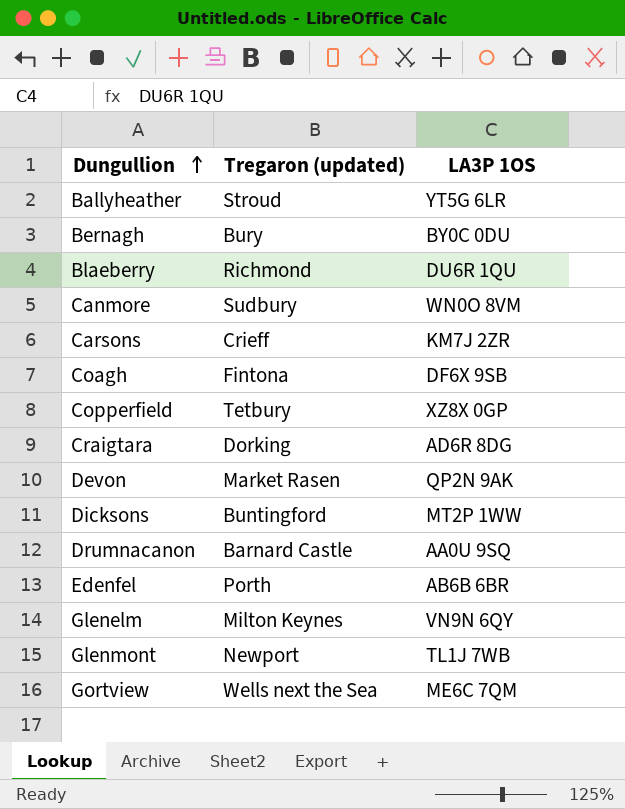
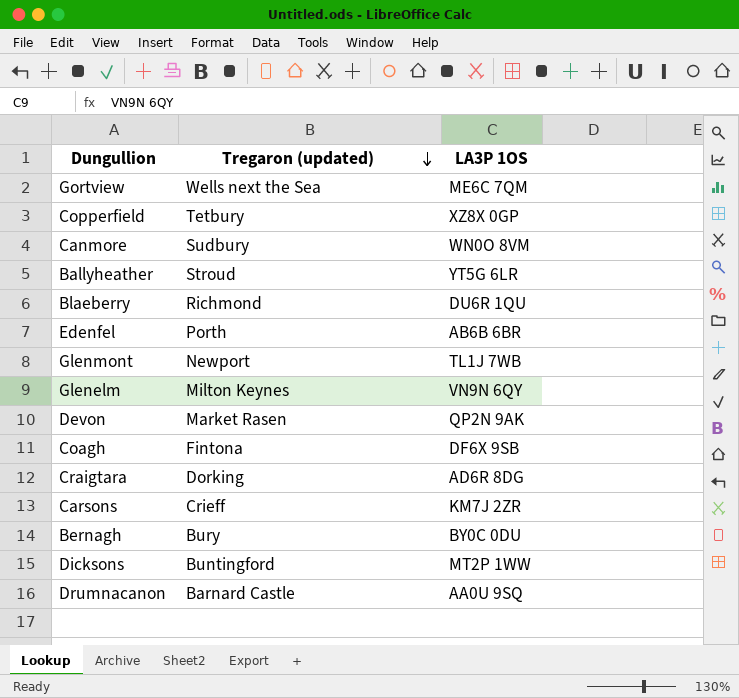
row order: Dungullion ascending -> Tregaron (updated) descending

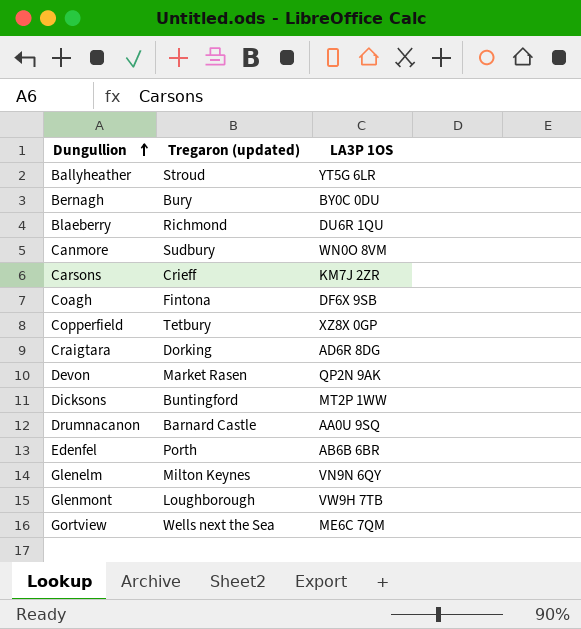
row order: Tregaron (updated) descending -> Dungullion ascending
Glenmont | Tregaron (updated): Newport -> Loughborough
Glenmont | LA3P 1OS: TL1J 7WB -> VW9H 7TB

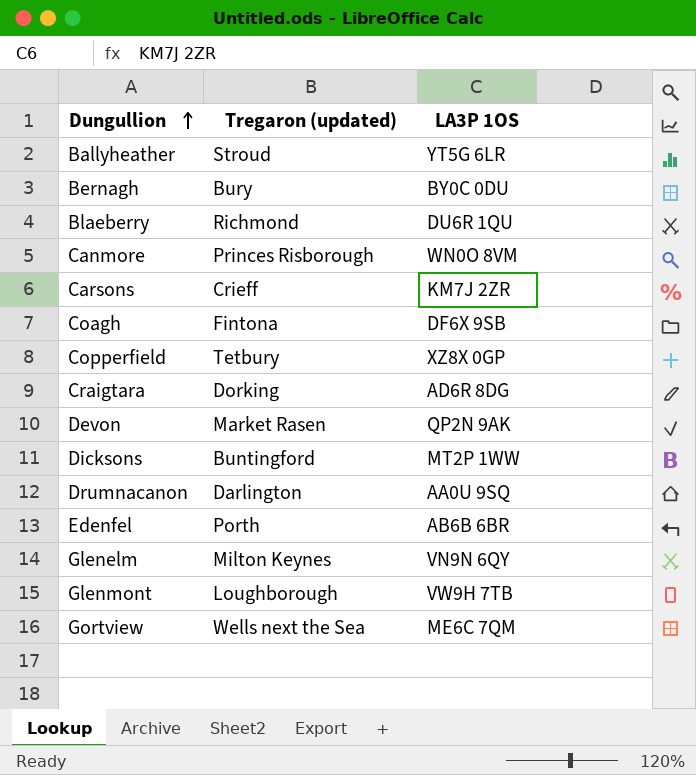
Canmore | Tregaron (updated): Sudbury -> Princes Risborough
Drumnacanon | Tregaron (updated): Barnard Castle -> Darlington

